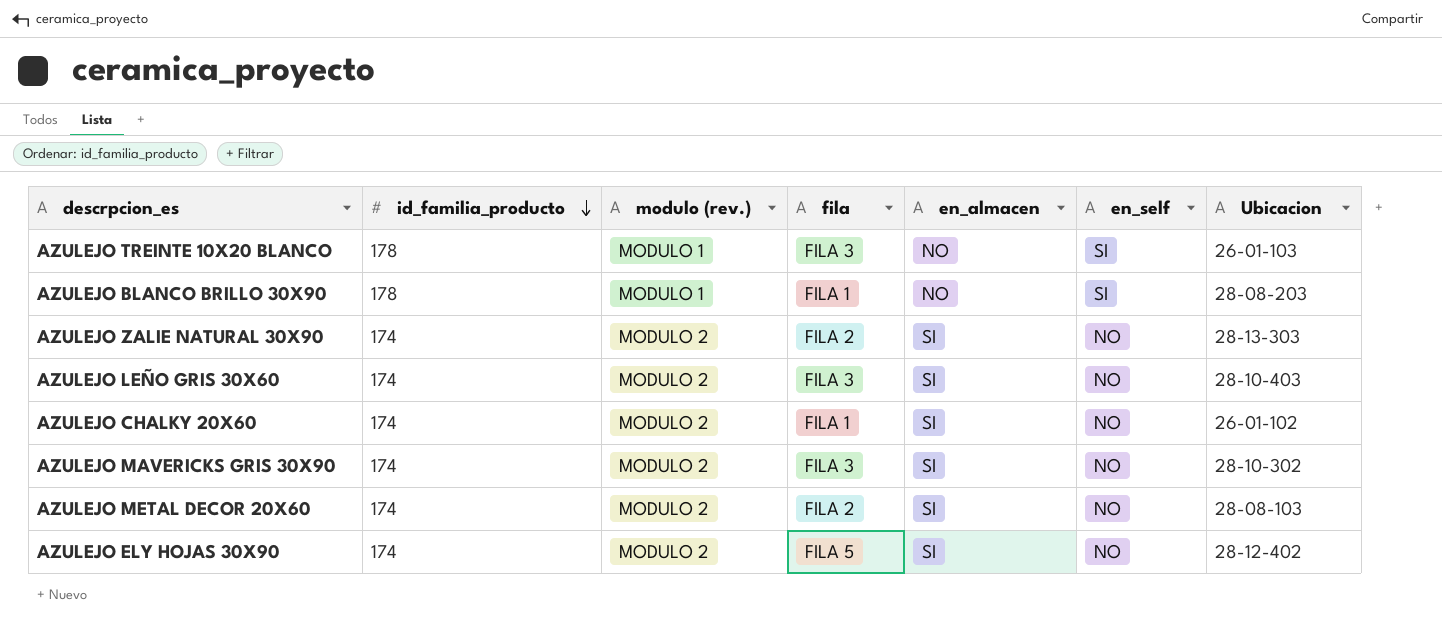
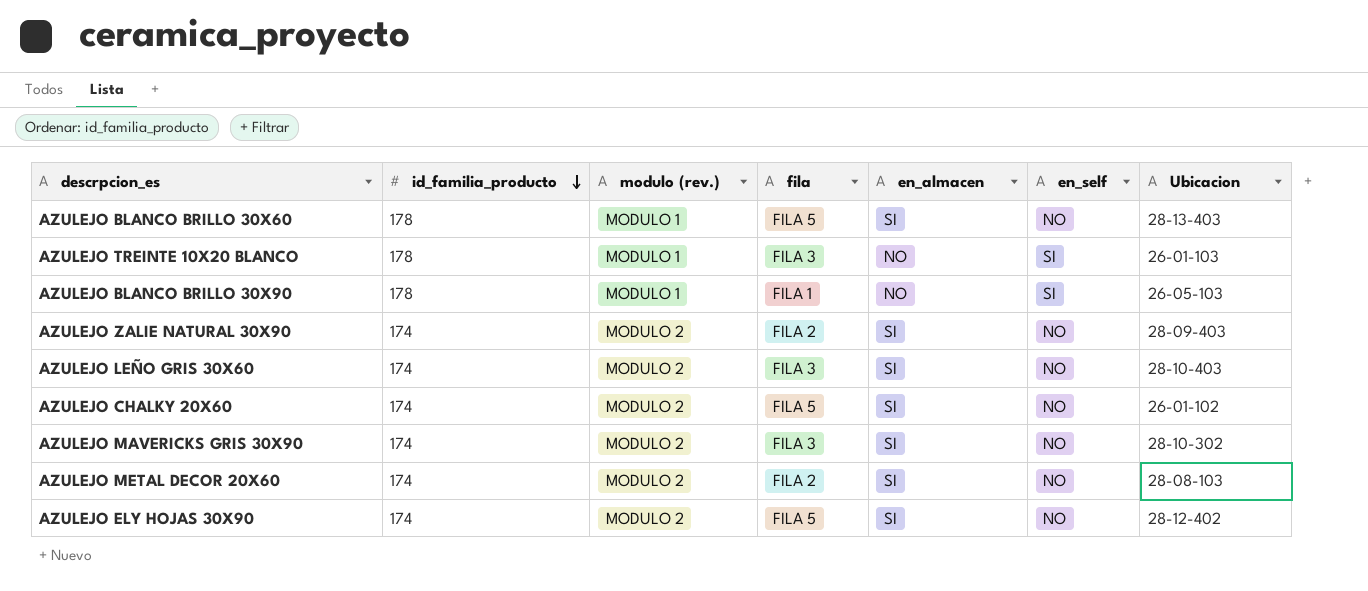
row AZULEJO BLANCO BRILLO 30X60: none -> 178 | MODULO 1 | FILA 5 | SI | NO | 28-13-403
AZULEJO BLANCO BRILLO 30X90 | Ubicacion: 28-08-203 -> 26-05-103
AZULEJO ZALIE NATURAL 30X90 | Ubicacion: 28-13-303 -> 28-09-403
AZULEJO CHALKY 20X60 | fila: FILA 1 -> FILA 5

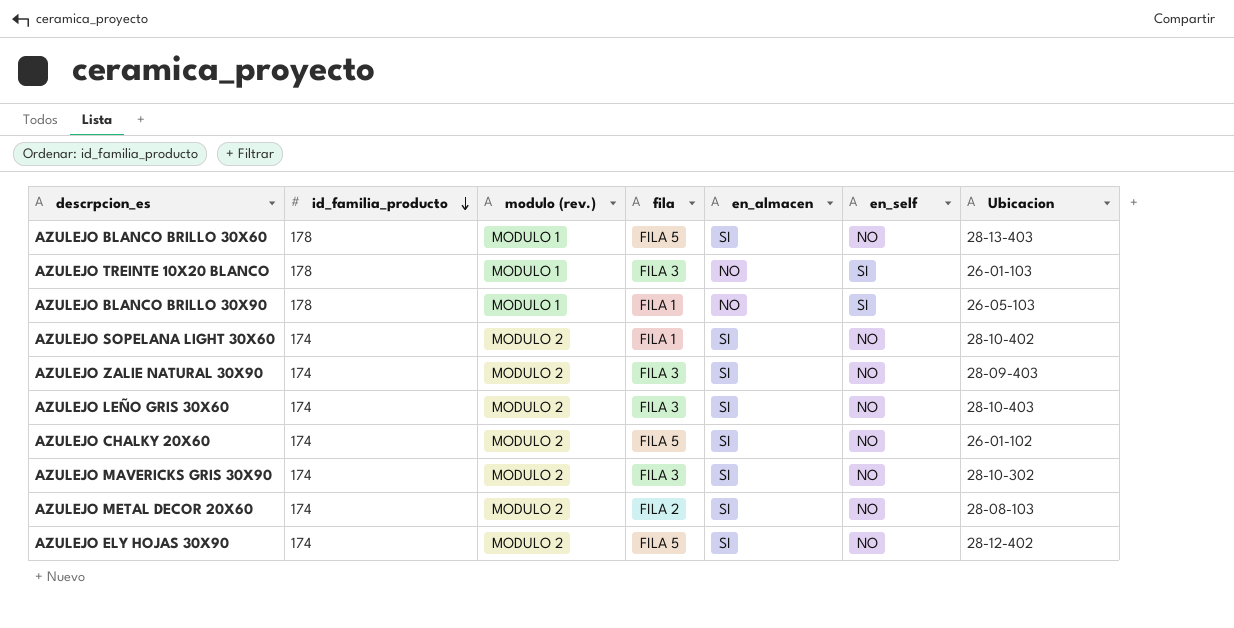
row AZULEJO SOPELANA LIGHT 30X60: none -> 174 | MODULO 2 | FILA 1 | SI | NO | 28-10-402
AZULEJO ZALIE NATURAL 30X90 | fila: FILA 2 -> FILA 3

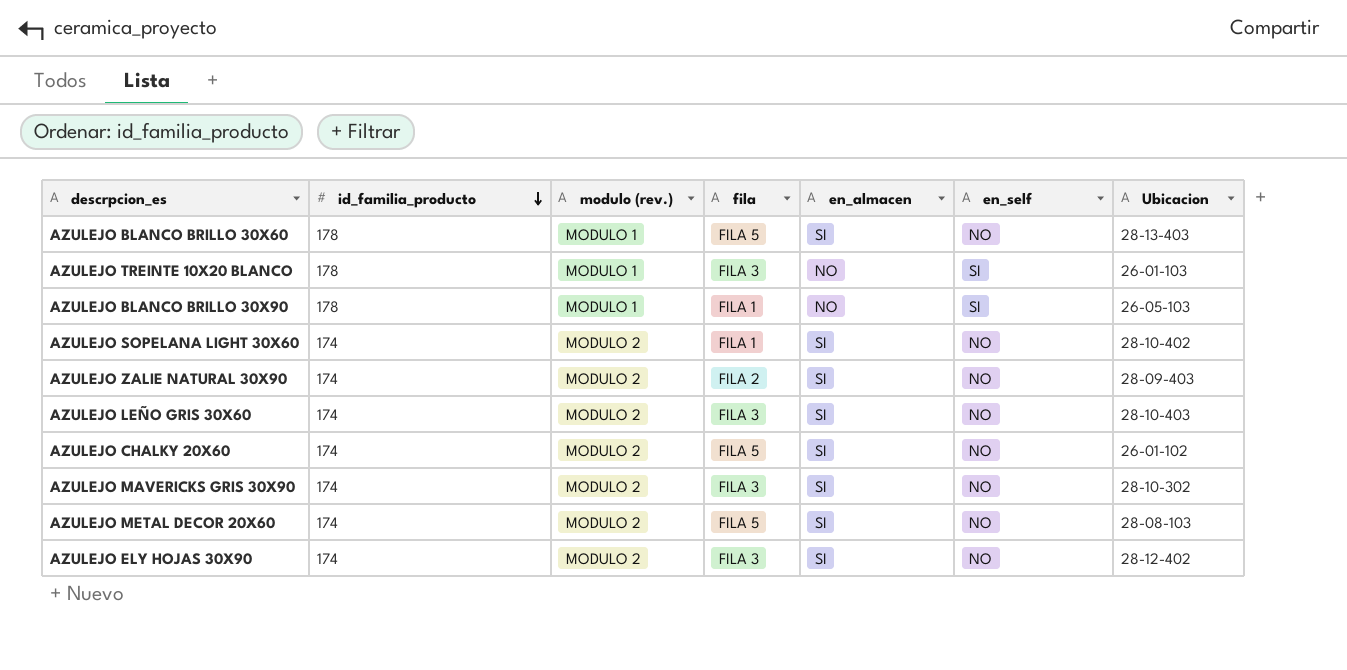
AZULEJO ZALIE NATURAL 30X90 | fila: FILA 3 -> FILA 2
AZULEJO METAL DECOR 20X60 | fila: FILA 2 -> FILA 5
AZULEJO ELY HOJAS 30X90 | fila: FILA 5 -> FILA 3

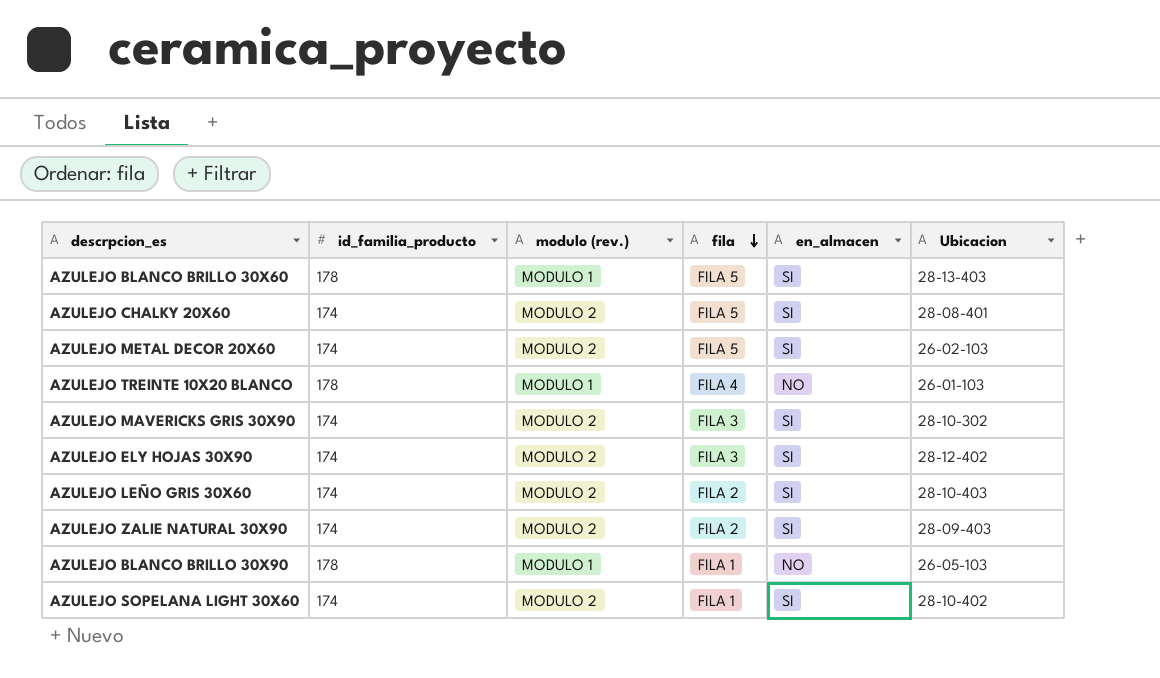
row order: id_familia_producto descending -> fila descending
column en_self | position: 6 -> none
AZULEJO CHALKY 20X60 | Ubicacion: 26-01-102 -> 28-08-401
AZULEJO METAL DECOR 20X60 | Ubicacion: 28-08-103 -> 26-02-103
AZULEJO TREINTE 10X20 BLANCO | fila: FILA 3 -> FILA 4
AZULEJO LEÑO GRIS 30X60 | fila: FILA 3 -> FILA 2

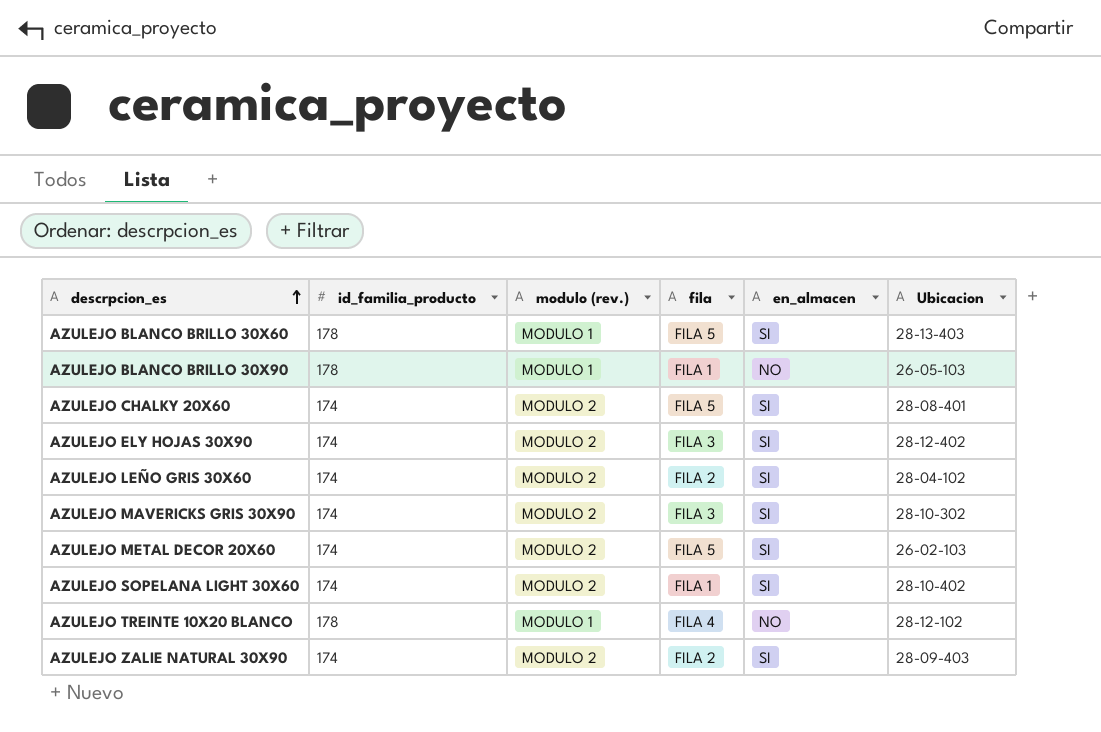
row order: fila descending -> descrpcion_es ascending
AZULEJO LEÑO GRIS 30X60 | Ubicacion: 28-10-403 -> 28-04-102
AZULEJO TREINTE 10X20 BLANCO | Ubicacion: 26-01-103 -> 28-12-102

